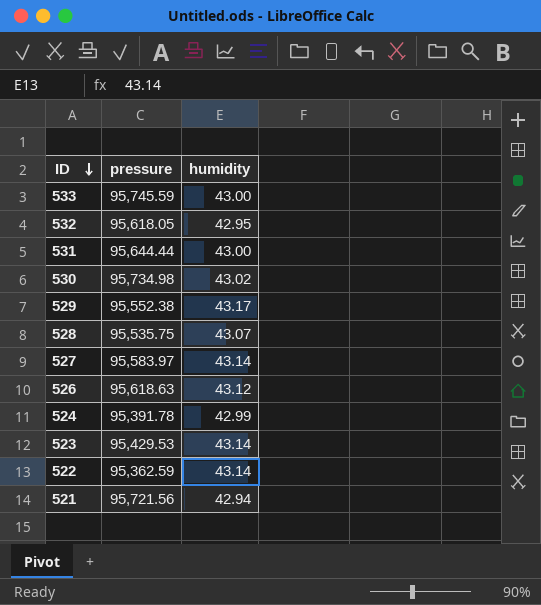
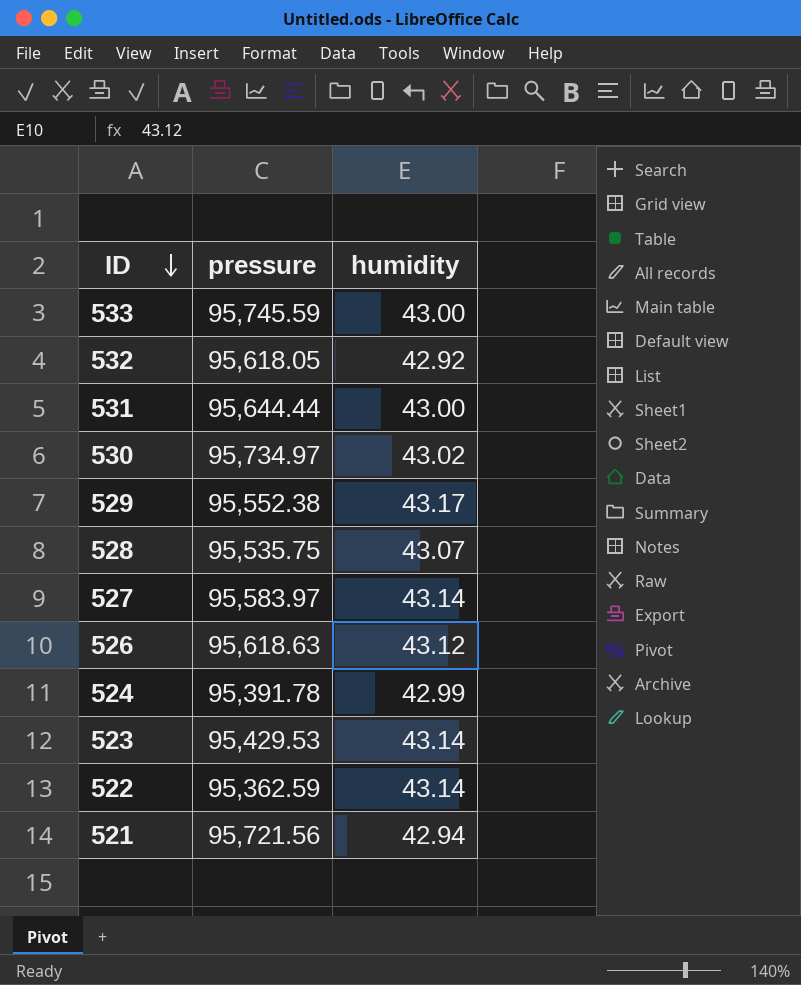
532 | humidity: 42.95 -> 42.92
530 | pressure: 95,734.98 -> 95,734.97

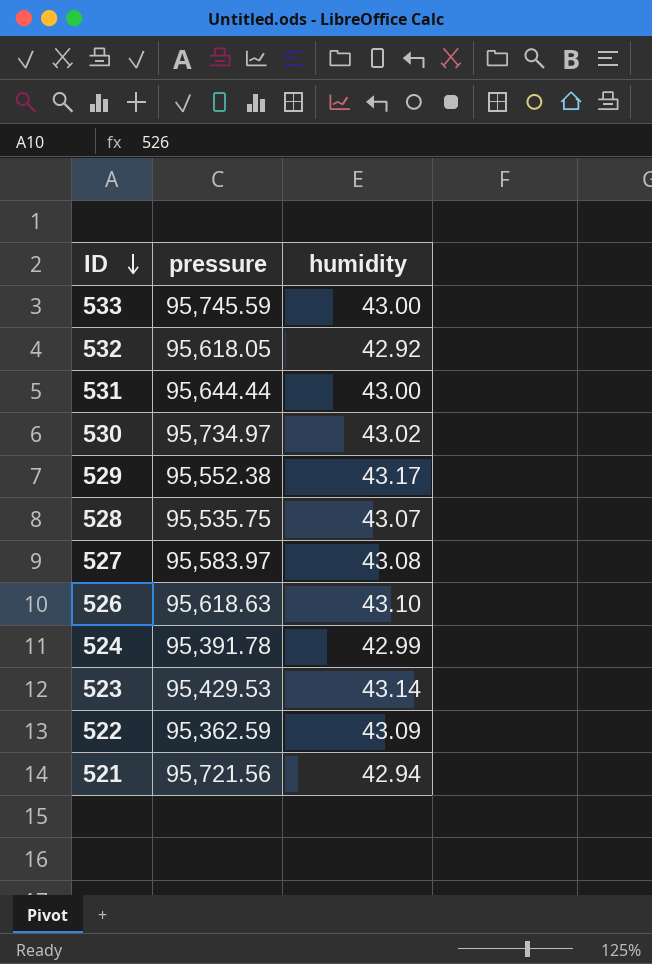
527 | humidity: 43.14 -> 43.08
526 | humidity: 43.12 -> 43.10
522 | humidity: 43.14 -> 43.09

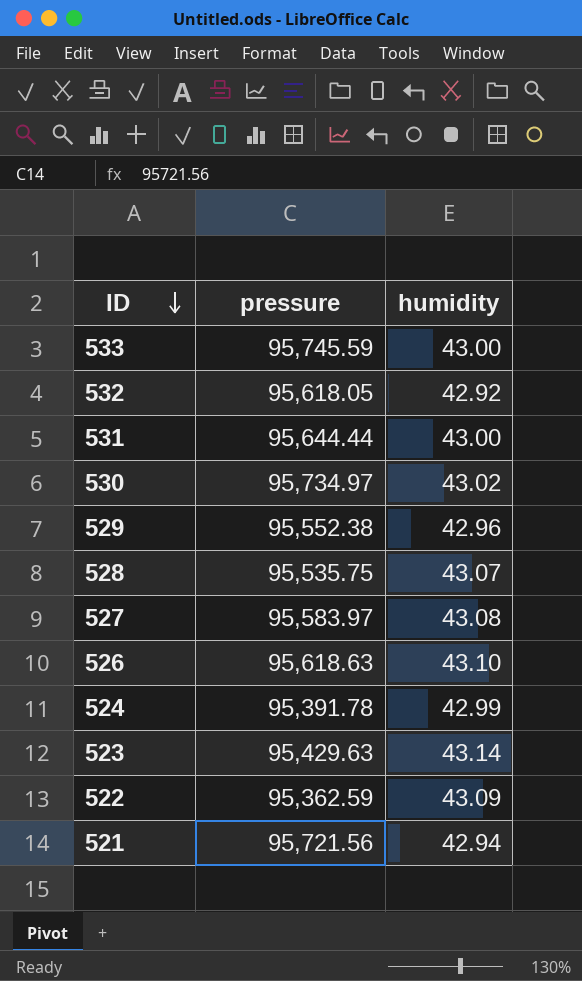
529 | humidity: 43.17 -> 42.96
523 | pressure: 95,429.53 -> 95,429.63

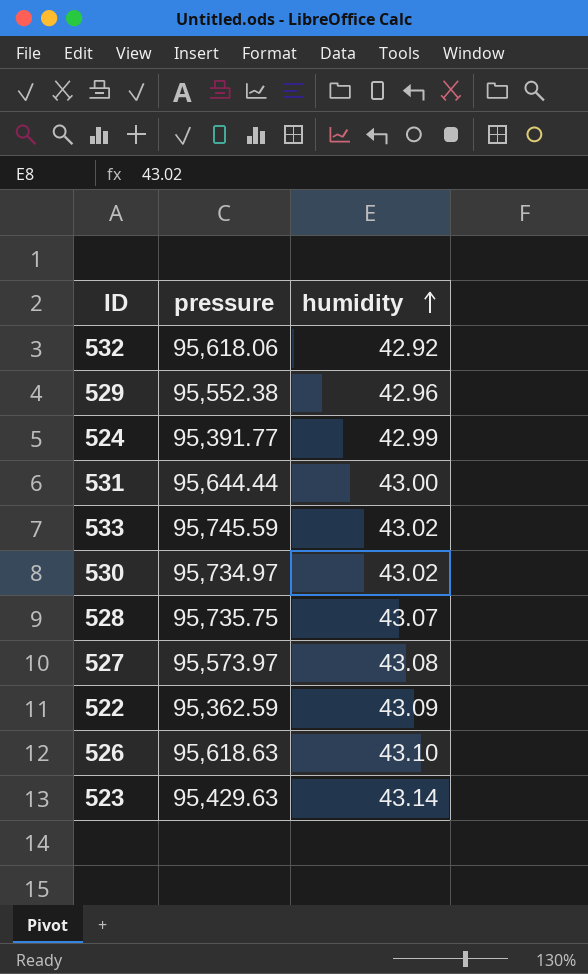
row order: ID descending -> humidity ascending
row 521: 95,721.56 | 42.94 -> none
532 | pressure: 95,618.05 -> 95,618.06
524 | pressure: 95,391.78 -> 95,391.77
533 | humidity: 43.00 -> 43.02
528 | pressure: 95,535.75 -> 95,735.75
527 | pressure: 95,583.97 -> 95,573.97

